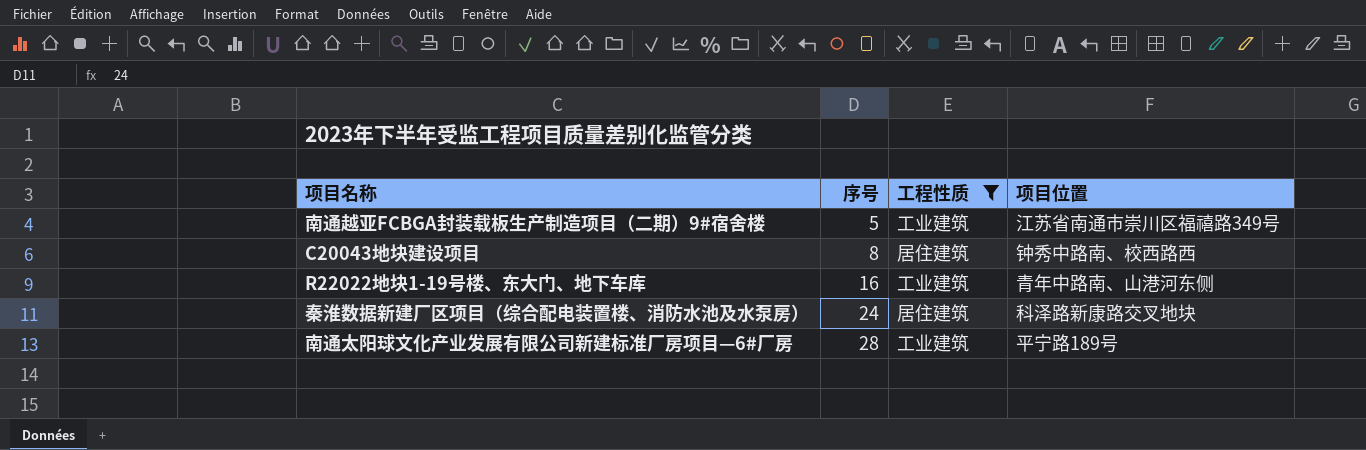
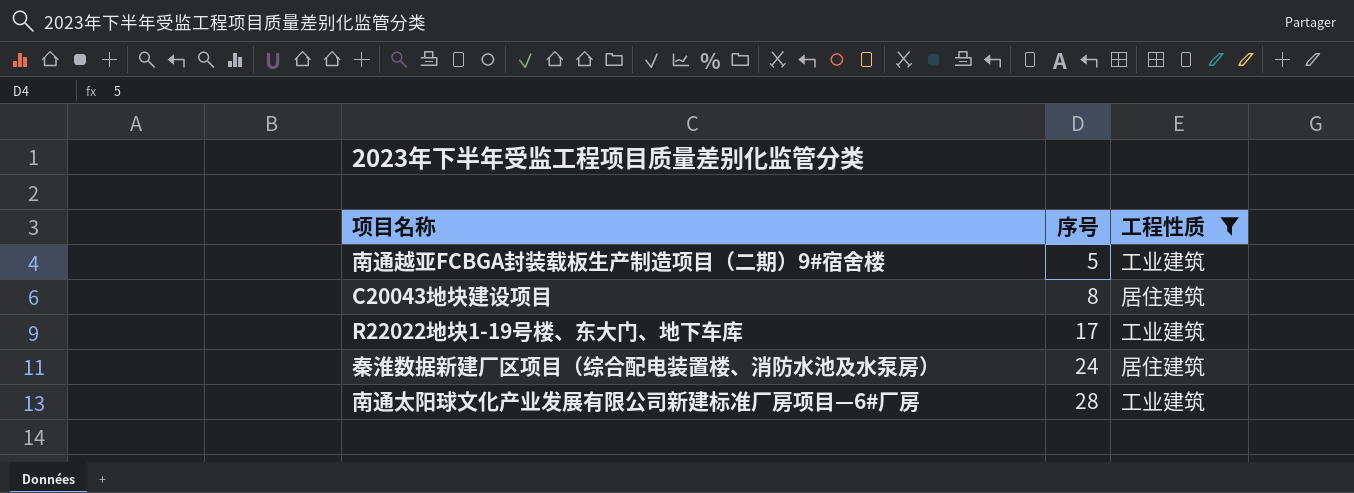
column 项目位置 | position: 4 -> none
R22022地块1-19号楼、东大门、地下车库 | 序号: 16 -> 17

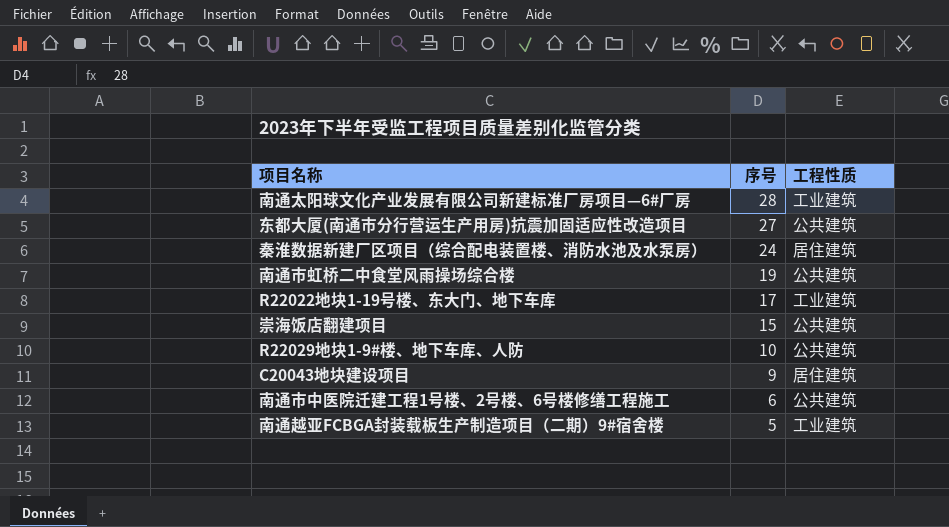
filter: 工程性质 != 公共建筑 -> none
row order: 序号 ascending -> 序号 descending
C20043地块建设项目 | 序号: 8 -> 9

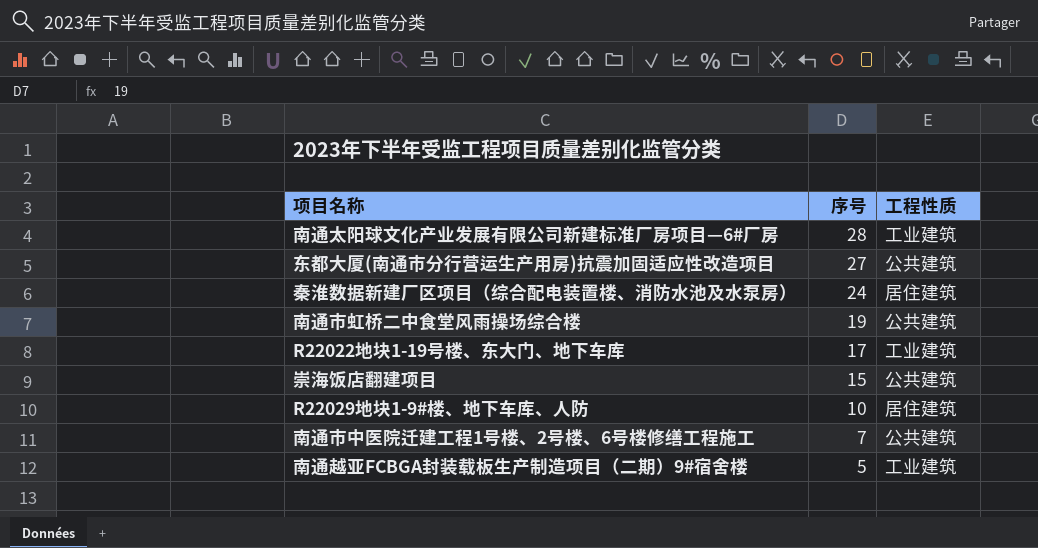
row C20043地块建设项目: 9 | 居住建筑 -> none
R22029地块1-9#楼、地下车库、人防 | 工程性质: 公共建筑 -> 居住建筑
南通市中医院迁建工程1号楼、2号楼、6号楼修缮工程施工 | 序号: 6 -> 7

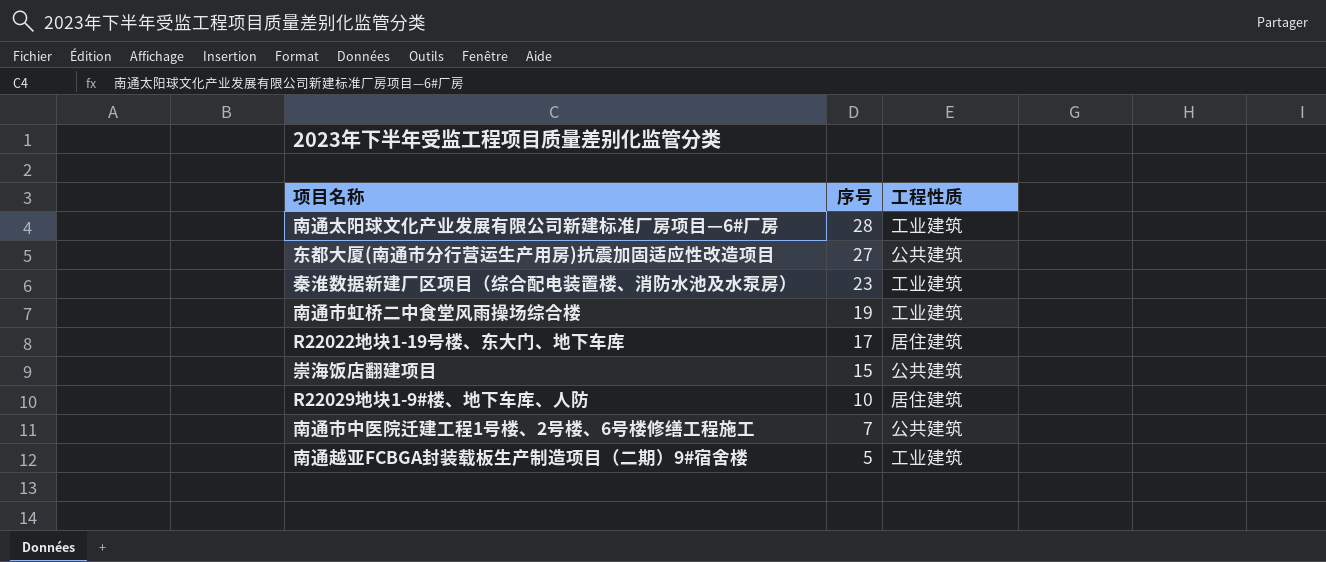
秦淮数据新建厂区项目（综合配电装置楼、消防水池及水泵房） | 序号: 24 -> 23
秦淮数据新建厂区项目（综合配电装置楼、消防水池及水泵房） | 工程性质: 居住建筑 -> 工业建筑
南通市虹桥二中食堂风雨操场综合楼 | 工程性质: 公共建筑 -> 工业建筑
R22022地块1-19号楼、东大门、地下车库 | 工程性质: 工业建筑 -> 居住建筑

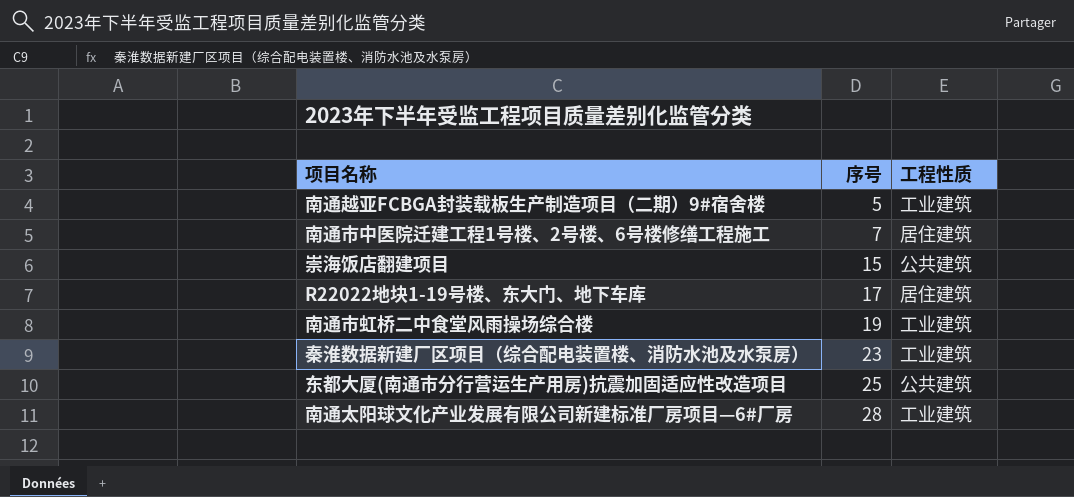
row order: 序号 descending -> 序号 ascending
row R22029地块1-9#楼、地下车库、人防: 10 | 居住建筑 -> none
南通市中医院迁建工程1号楼、2号楼、6号楼修缮工程施工 | 工程性质: 公共建筑 -> 居住建筑
东都大厦(南通市分行营运生产用房)抗震加固适应性改造项目 | 序号: 27 -> 25

